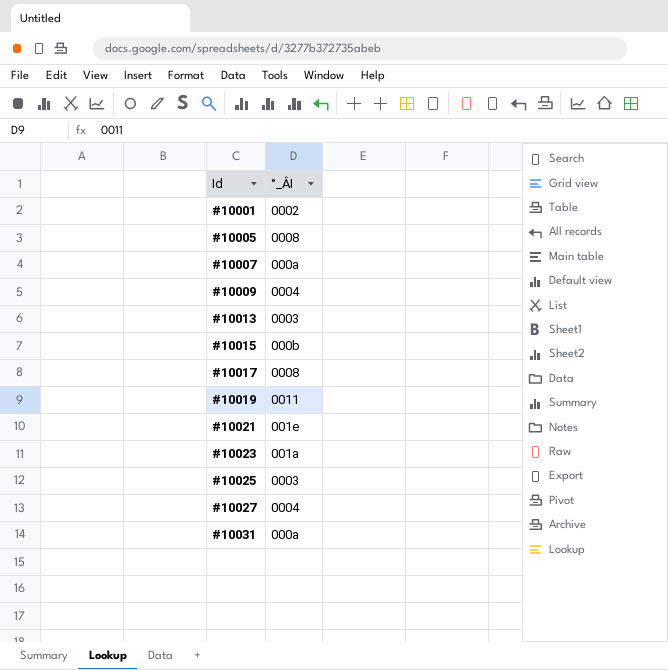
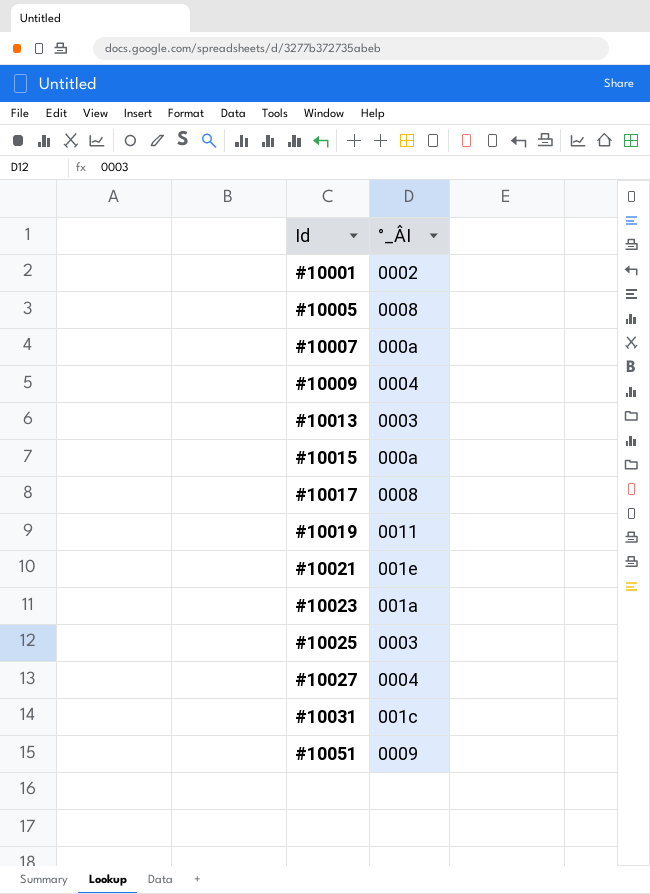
#10015 | °_ÂI: 000b -> 000a
#10031 | °_ÂI: 000a -> 001c
row #10051: none -> 0009

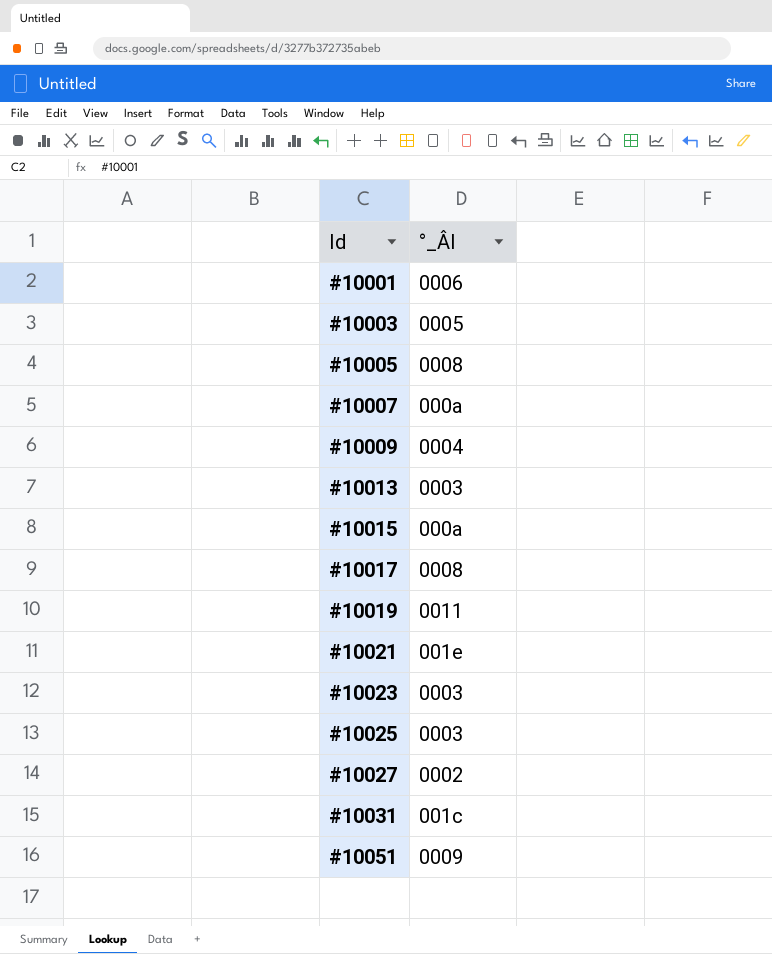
#10001 | °_ÂI: 0002 -> 0006
row #10003: none -> 0005
#10023 | °_ÂI: 001a -> 0003
#10027 | °_ÂI: 0004 -> 0002

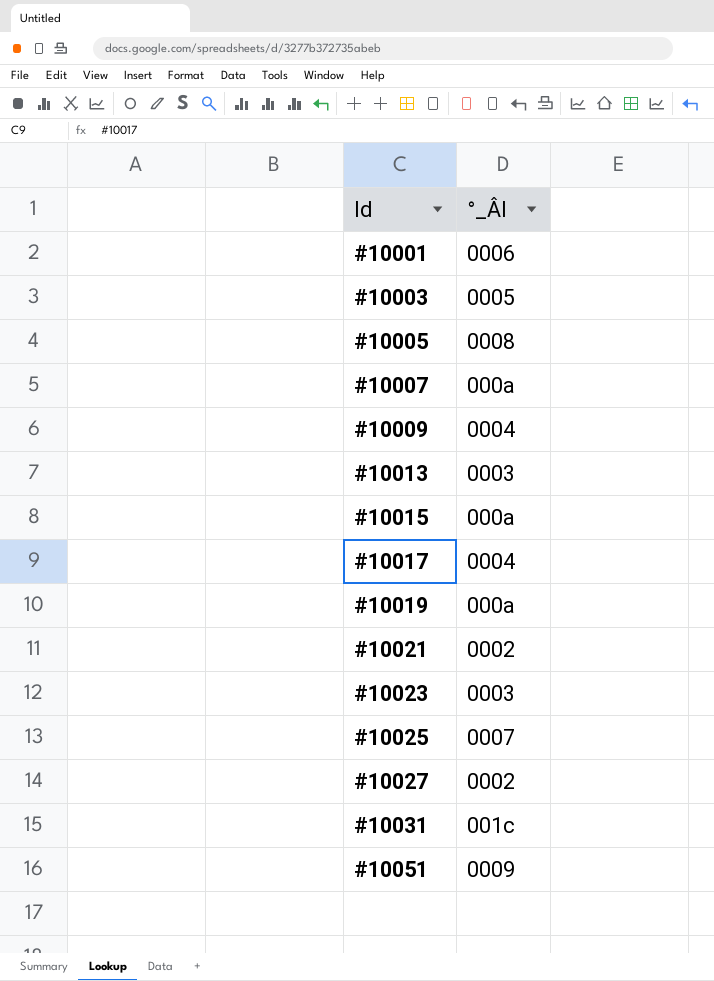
#10017 | °_ÂI: 0008 -> 0004
#10019 | °_ÂI: 0011 -> 000a
#10021 | °_ÂI: 001e -> 0002
#10025 | °_ÂI: 0003 -> 0007

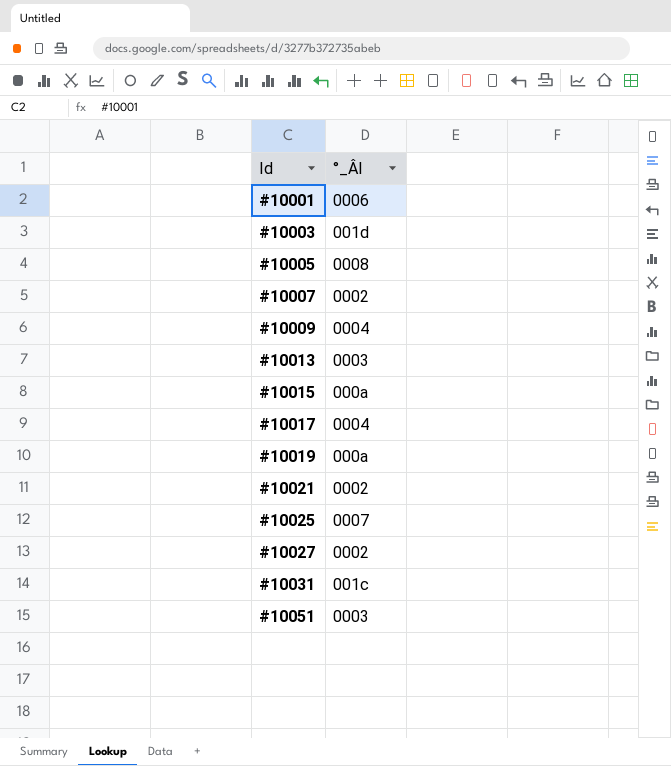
row #10023: 0003 -> none
#10003 | °_ÂI: 0005 -> 001d
#10007 | °_ÂI: 000a -> 0002
#10051 | °_ÂI: 0009 -> 0003

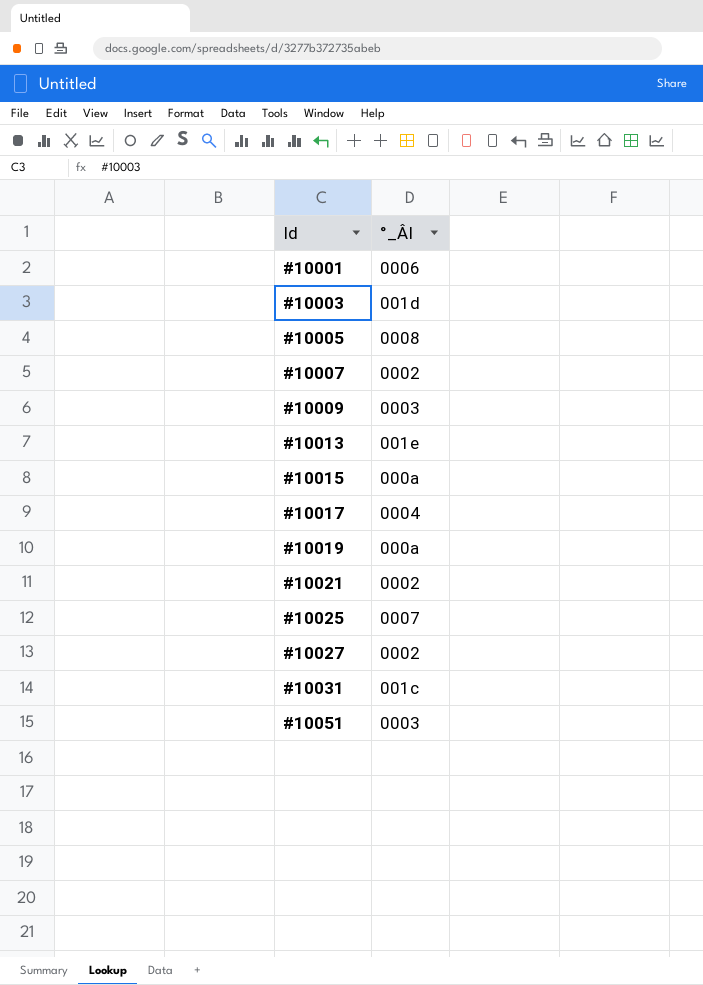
#10009 | °_ÂI: 0004 -> 0003
#10013 | °_ÂI: 0003 -> 001e

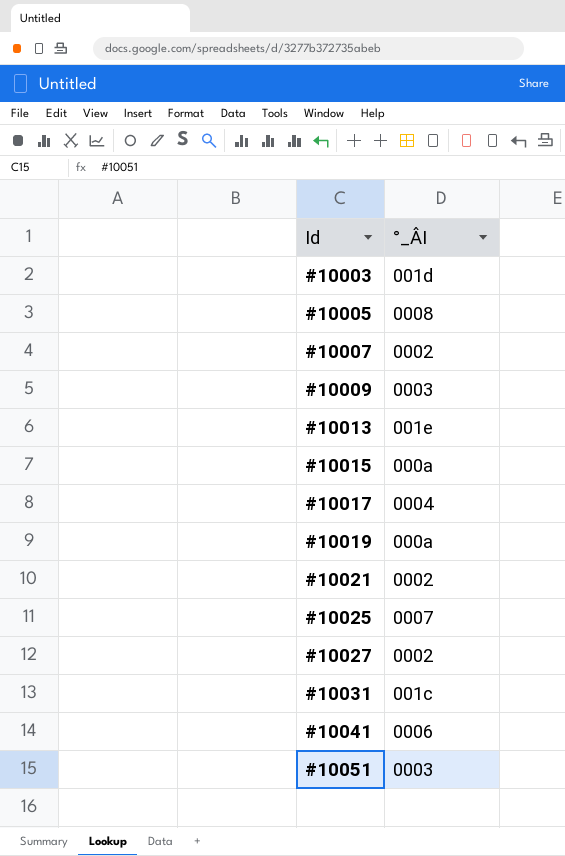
row #10001: 0006 -> none
row #10041: none -> 0006

